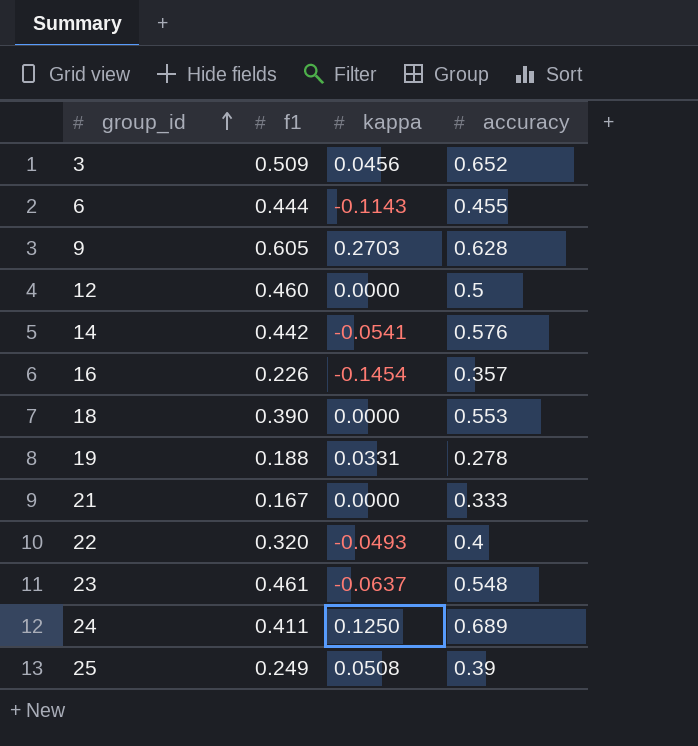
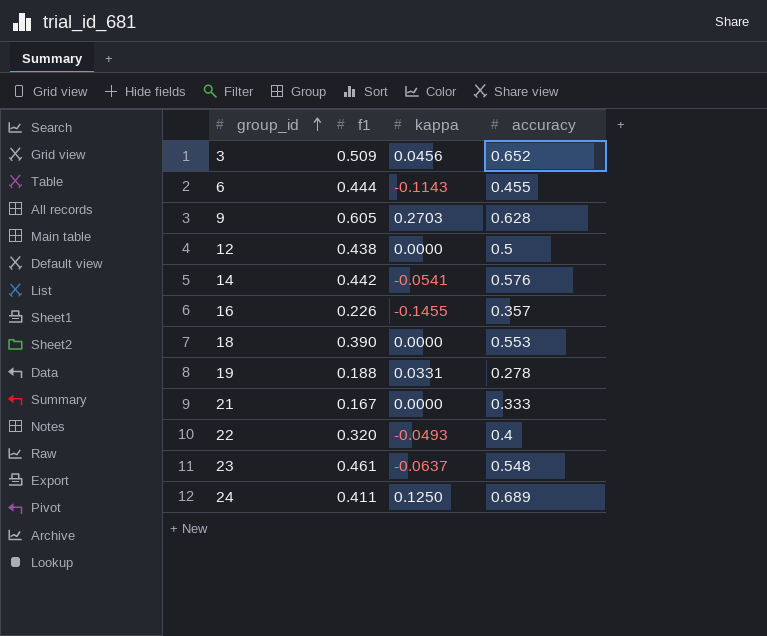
row 25: 0.249 | 0.0508 | 0.39 -> none
12 | f1: 0.460 -> 0.438
16 | kappa: -0.1454 -> -0.1455

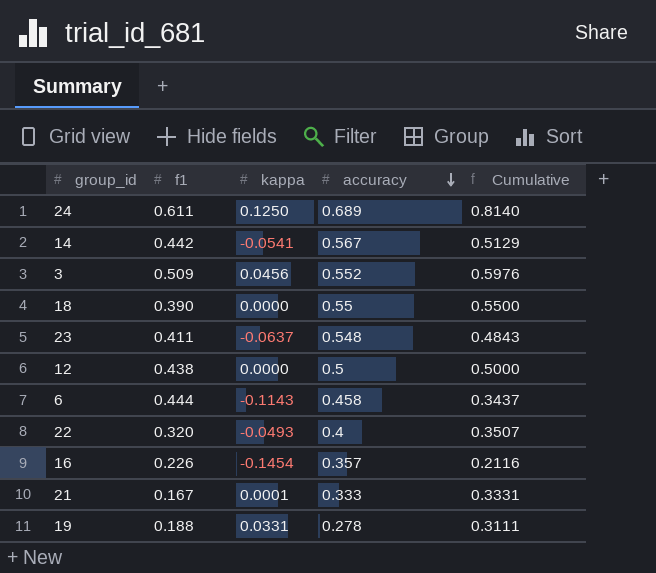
row order: group_id ascending -> accuracy descending
column Cumulative | formula: none -> [kappa] + [accuracy]
row 9: 0.605 | 0.2703 | 0.628 -> none
24 | f1: 0.411 -> 0.611
14 | accuracy: 0.576 -> 0.567
3 | accuracy: 0.652 -> 0.552
18 | accuracy: 0.553 -> 0.55
23 | f1: 0.461 -> 0.411
6 | accuracy: 0.455 -> 0.458
16 | kappa: -0.1455 -> -0.1454
21 | kappa: 0.0000 -> 0.0001

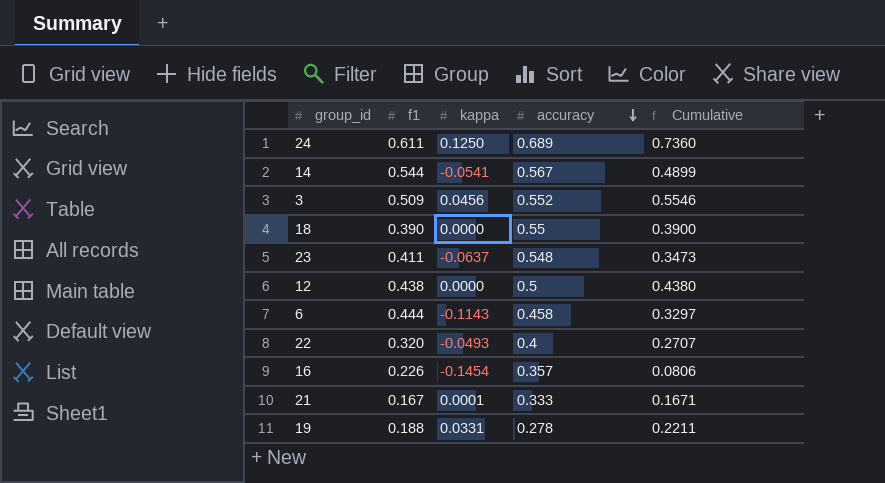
column Cumulative | formula: [kappa] + [accuracy] -> [f1] + [kappa]
14 | f1: 0.442 -> 0.544

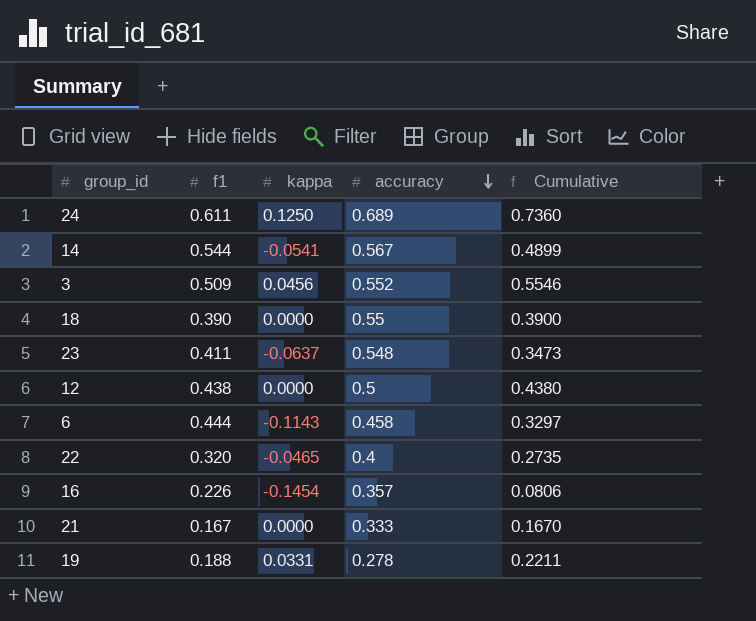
22 | kappa: -0.0493 -> -0.0465
22 | Cumulative: 0.2707 -> 0.2735
21 | kappa: 0.0001 -> 0.0000
21 | Cumulative: 0.1671 -> 0.1670

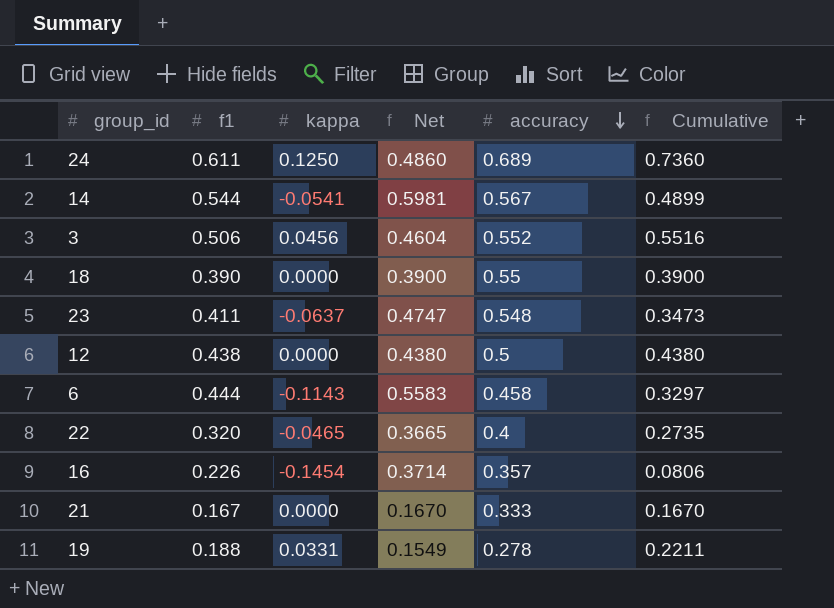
column Net | formula: none -> [f1] - [kappa]
3 | f1: 0.509 -> 0.506
3 | Cumulative: 0.5546 -> 0.5516

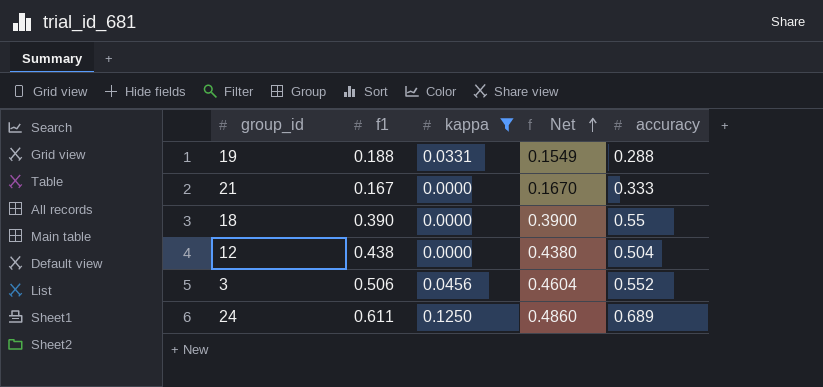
filter: none -> kappa >= 0.0000
row order: accuracy descending -> Net ascending
column Cumulative | formula: [f1] + [kappa] -> none
19 | accuracy: 0.278 -> 0.288
12 | accuracy: 0.5 -> 0.504

